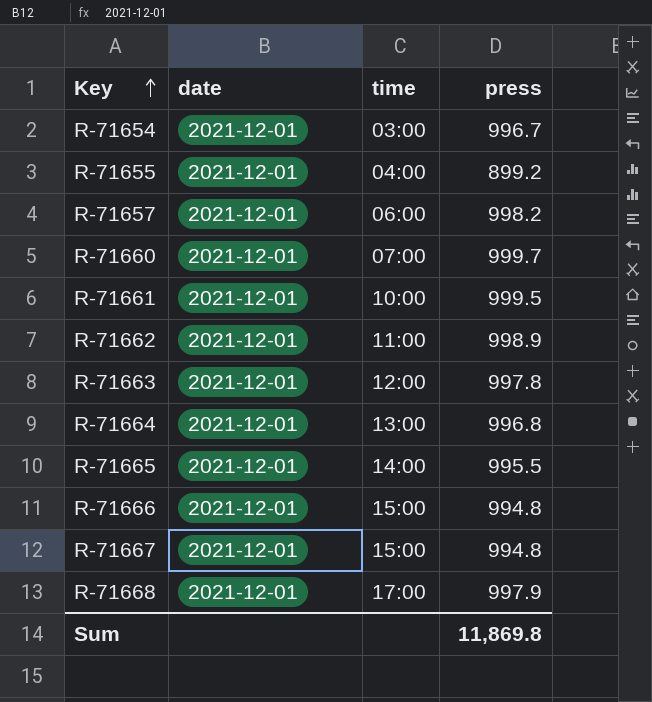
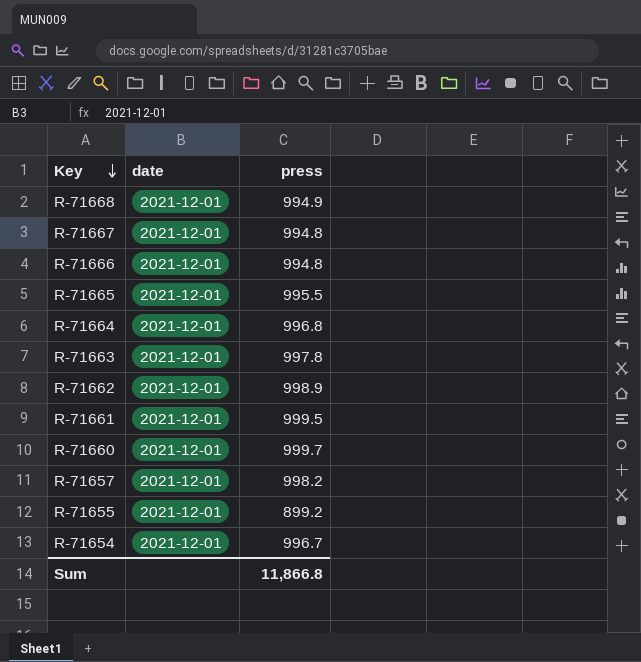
row order: Key ascending -> Key descending
column time | position: 3 -> none
R-71668 | press: 997.9 -> 994.9
Sum | press: 11,869.8 -> 11,866.8

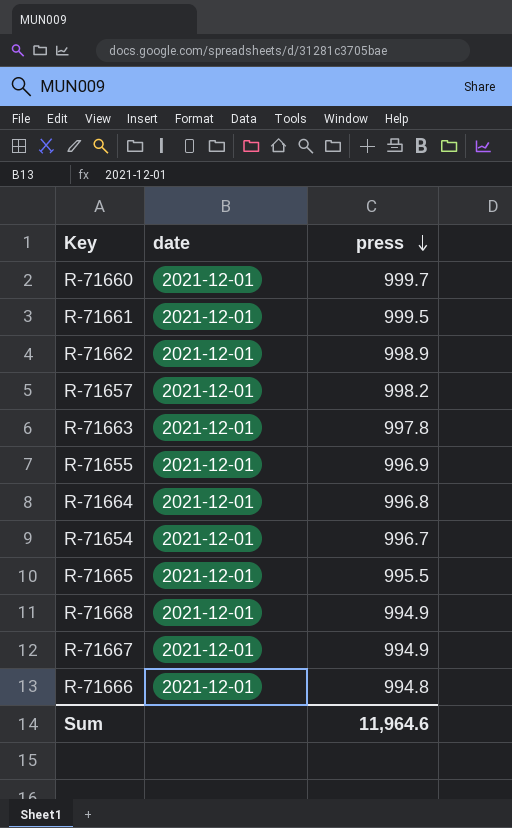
row order: Key descending -> press descending
R-71655 | press: 899.2 -> 996.9
R-71667 | press: 994.8 -> 994.9
Sum | press: 11,866.8 -> 11,964.6

